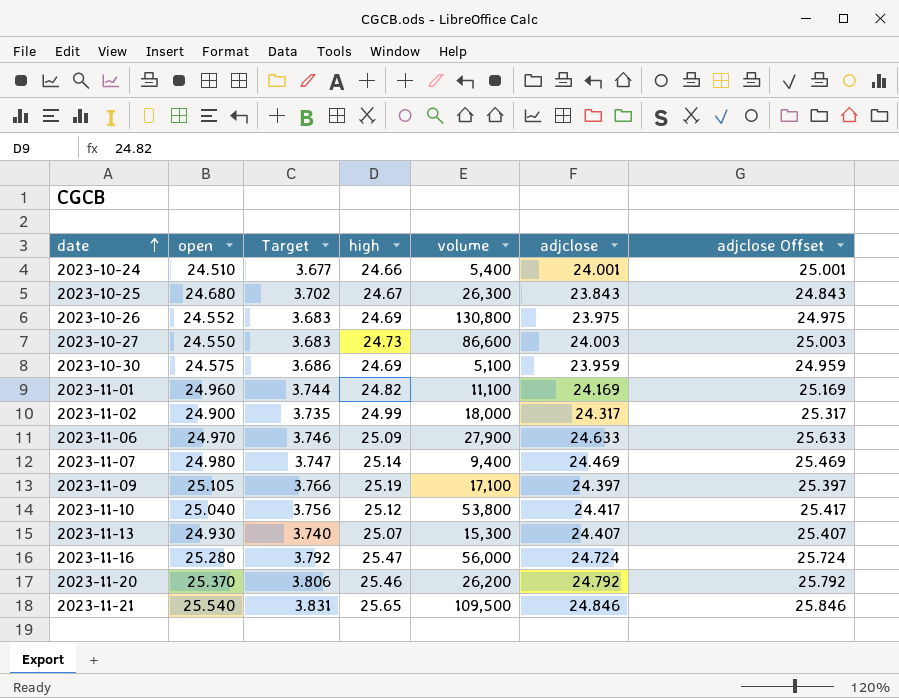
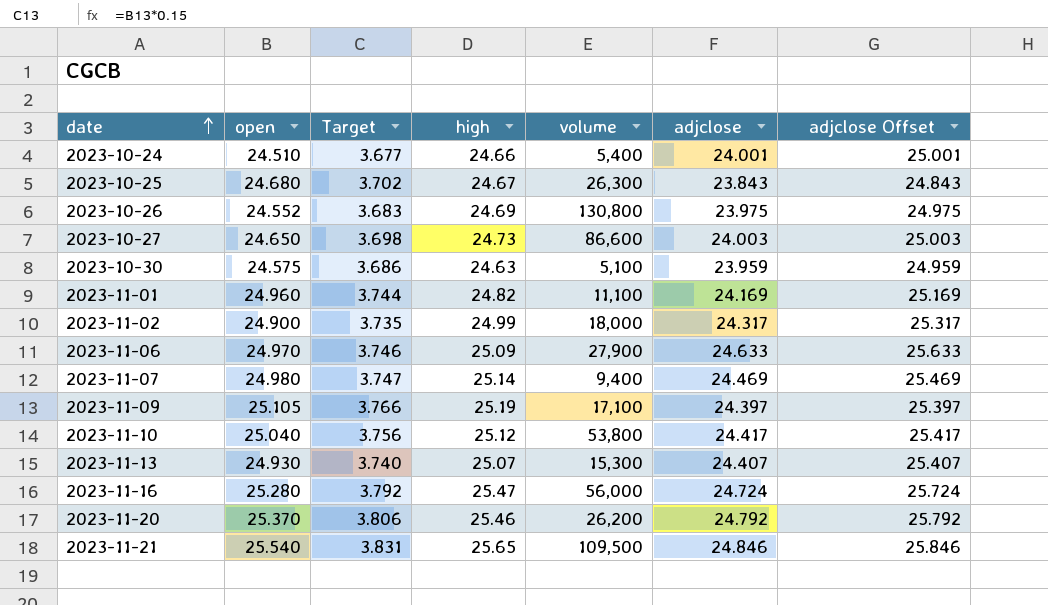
2023-10-27 | open: 24.550 -> 24.650
2023-10-27 | Target: 3.683 -> 3.698
2023-10-30 | high: 24.69 -> 24.63

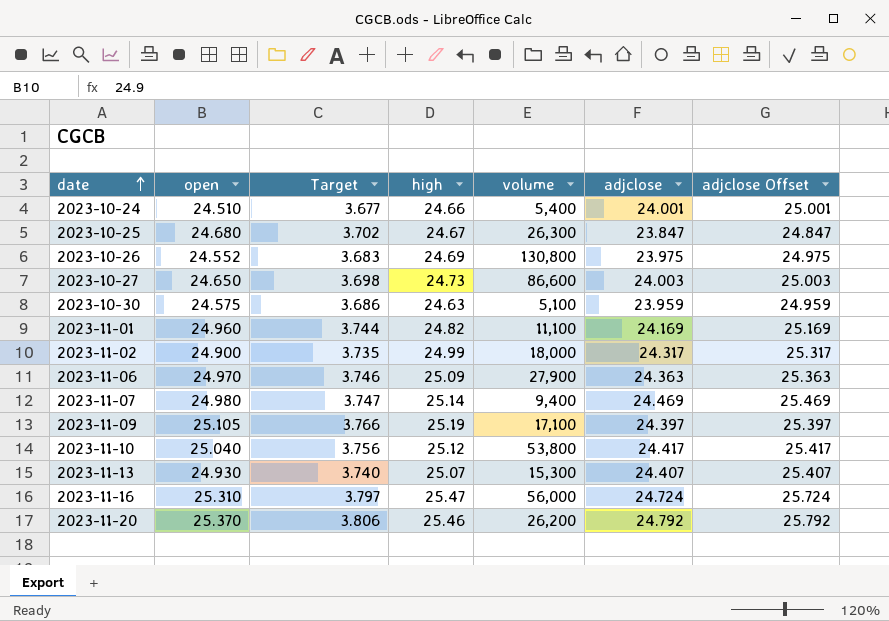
row 2023-11-21: 25.540 | 3.831 | 25.65 | 109,500 | 24.846 | 25.846 -> none
2023-10-25 | adjclose: 23.843 -> 23.847
2023-10-25 | adjclose Offset: 24.843 -> 24.847
2023-11-06 | adjclose: 24.633 -> 24.363
2023-11-06 | adjclose Offset: 25.633 -> 25.363
2023-11-16 | open: 25.280 -> 25.310
2023-11-16 | Target: 3.792 -> 3.797

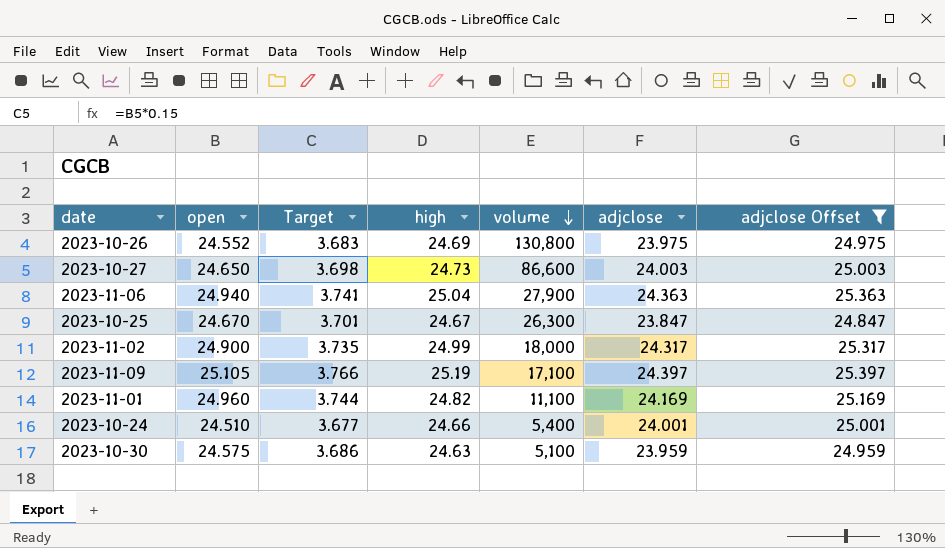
filter: none -> adjclose Offset <= 25.397
row order: date ascending -> volume descending
2023-11-06 | open: 24.970 -> 24.940
2023-11-06 | Target: 3.746 -> 3.741
2023-11-06 | high: 25.09 -> 25.04
2023-10-25 | open: 24.680 -> 24.670
2023-10-25 | Target: 3.702 -> 3.701

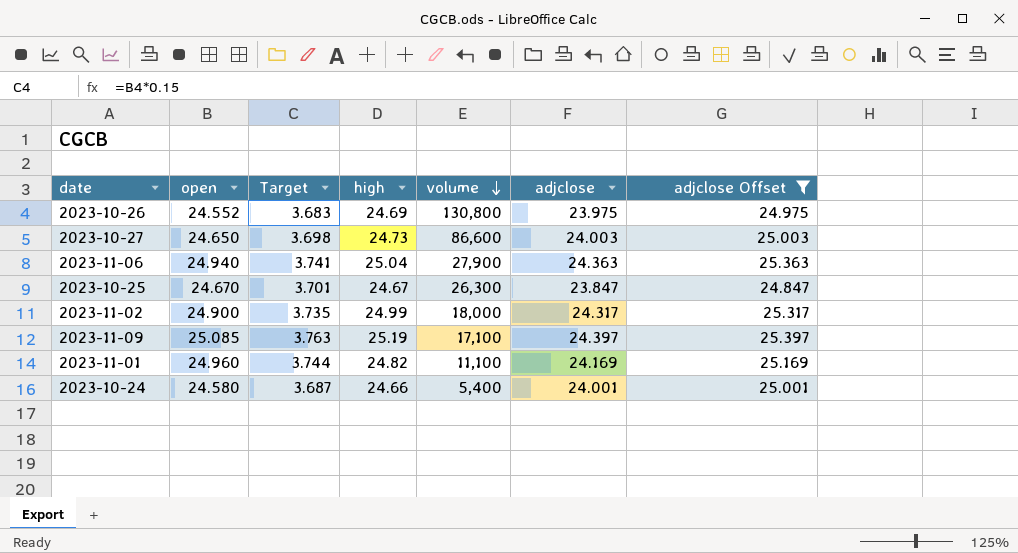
row 2023-10-30: 24.575 | 3.686 | 24.63 | 5,100 | 23.959 | 24.959 -> none
2023-11-09 | open: 25.105 -> 25.085
2023-11-09 | Target: 3.766 -> 3.763
2023-10-24 | open: 24.510 -> 24.580
2023-10-24 | Target: 3.677 -> 3.687

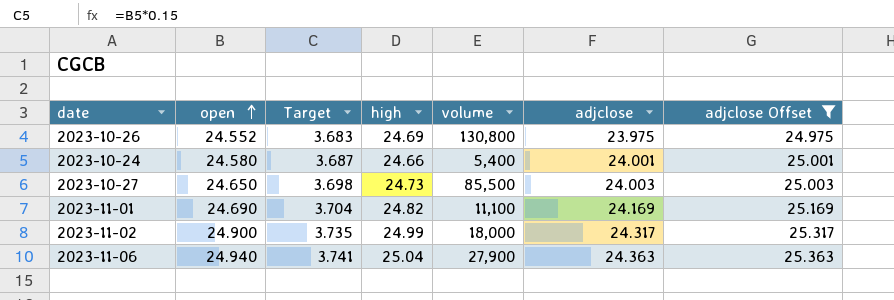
row order: volume descending -> open ascending
row 2023-10-25: 24.670 | 3.701 | 24.67 | 26,300 | 23.847 | 24.847 -> none
row 2023-11-09: 25.085 | 3.763 | 25.19 | 17,100 | 24.397 | 25.397 -> none
2023-10-27 | volume: 86,600 -> 85,500
2023-11-01 | open: 24.960 -> 24.690
2023-11-01 | Target: 3.744 -> 3.704

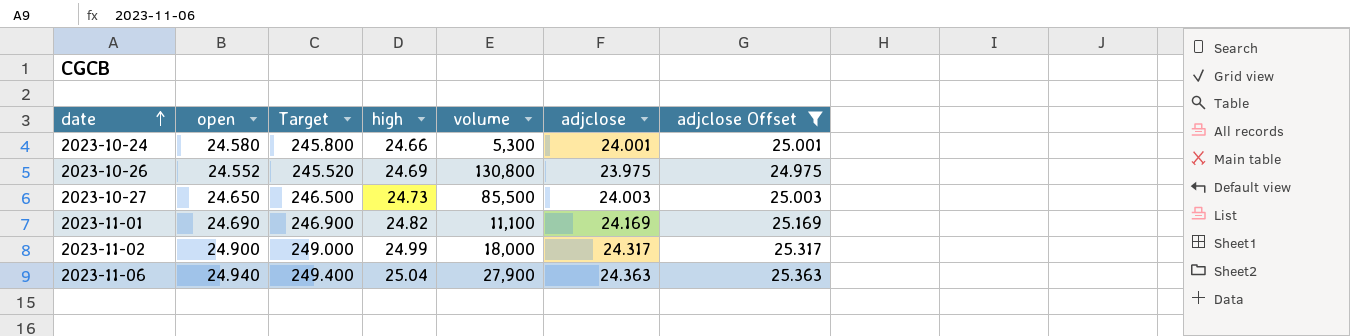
row order: open ascending -> date ascending
column Target | formula: [open] * 0.15 -> [open] * 10
2023-10-24 | volume: 5,400 -> 5,300

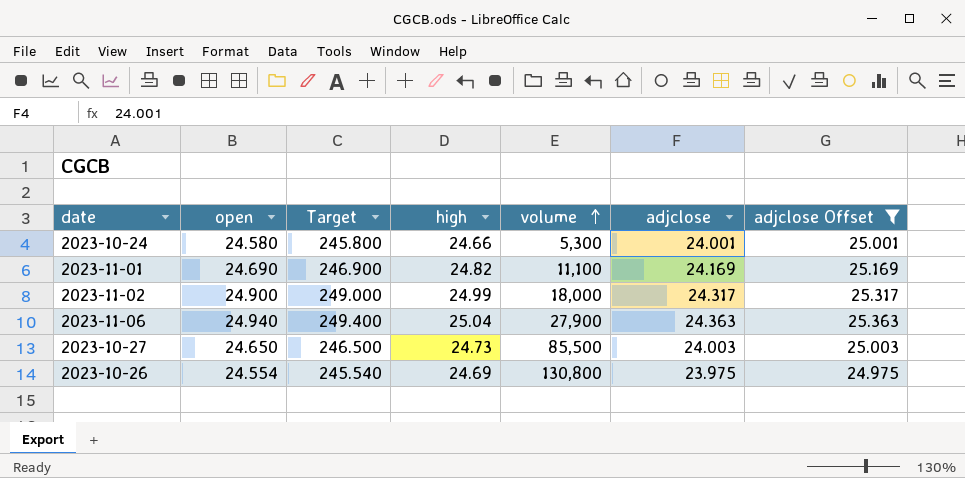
row order: date ascending -> volume ascending
2023-10-26 | open: 24.552 -> 24.554
2023-10-26 | Target: 245.520 -> 245.540

